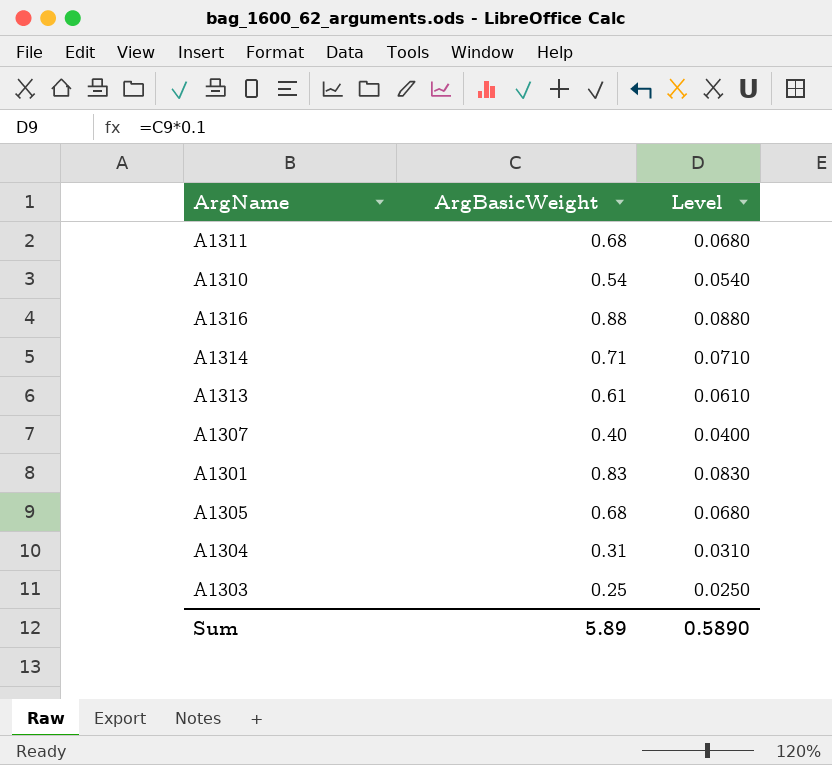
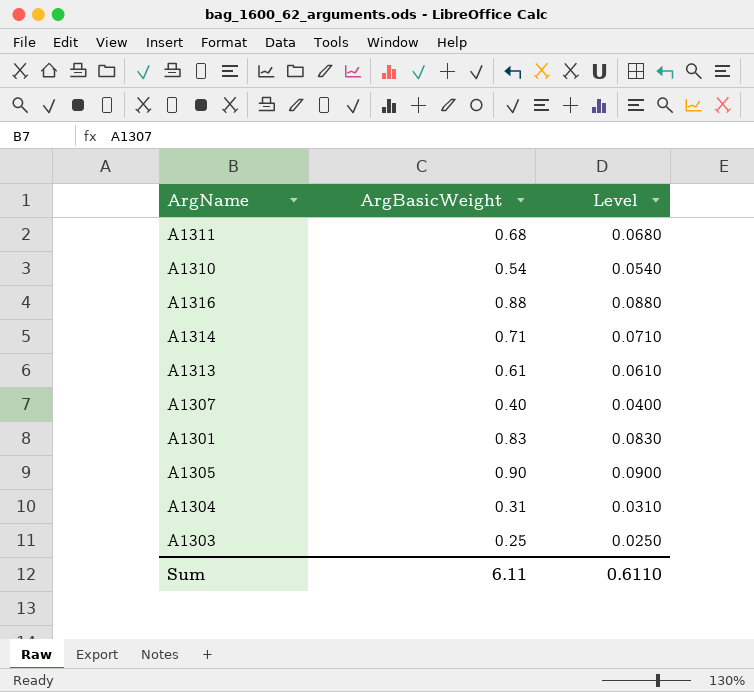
A1305 | ArgBasicWeight: 0.68 -> 0.90
A1305 | Level: 0.0680 -> 0.0900
Sum | ArgBasicWeight: 5.89 -> 6.11
Sum | Level: 0.5890 -> 0.6110

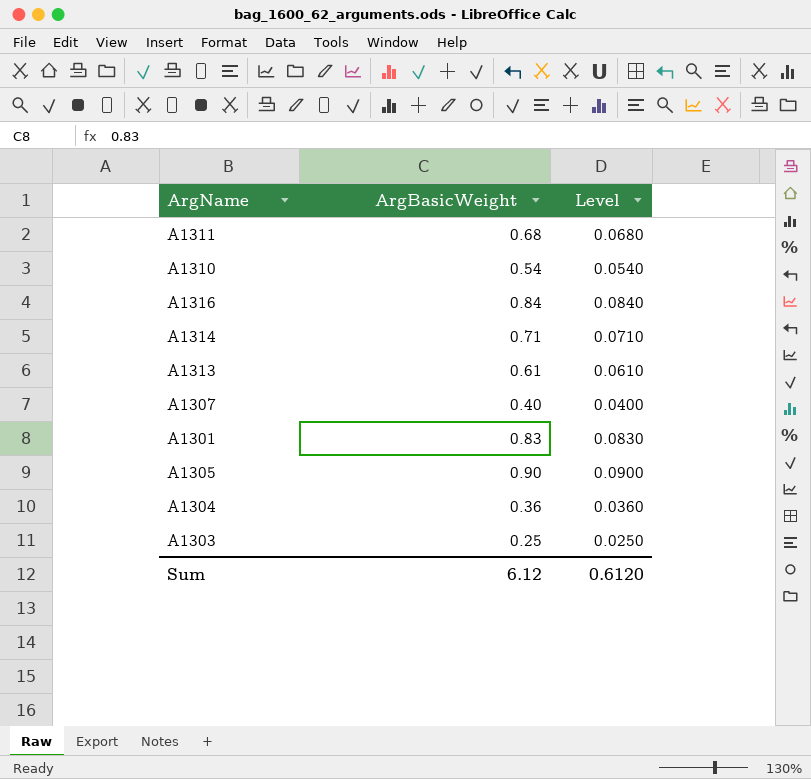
A1316 | ArgBasicWeight: 0.88 -> 0.84
A1316 | Level: 0.0880 -> 0.0840
A1304 | ArgBasicWeight: 0.31 -> 0.36
A1304 | Level: 0.0310 -> 0.0360
Sum | ArgBasicWeight: 6.11 -> 6.12
Sum | Level: 0.6110 -> 0.6120

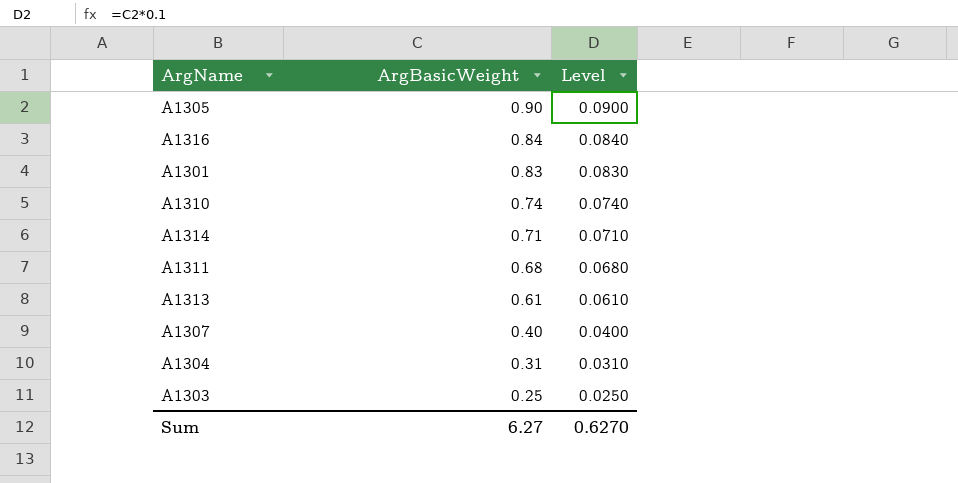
row order: none -> ArgBasicWeight descending
A1310 | ArgBasicWeight: 0.54 -> 0.74
A1310 | Level: 0.0540 -> 0.0740
A1304 | ArgBasicWeight: 0.36 -> 0.31
A1304 | Level: 0.0360 -> 0.0310
Sum | ArgBasicWeight: 6.12 -> 6.27
Sum | Level: 0.6120 -> 0.6270

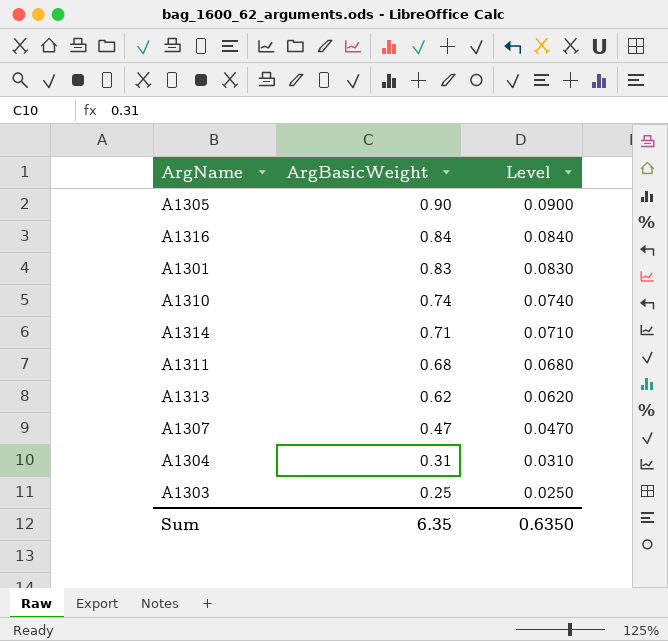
A1313 | ArgBasicWeight: 0.61 -> 0.62
A1313 | Level: 0.0610 -> 0.0620
A1307 | ArgBasicWeight: 0.40 -> 0.47
A1307 | Level: 0.0400 -> 0.0470
Sum | ArgBasicWeight: 6.27 -> 6.35
Sum | Level: 0.6270 -> 0.6350

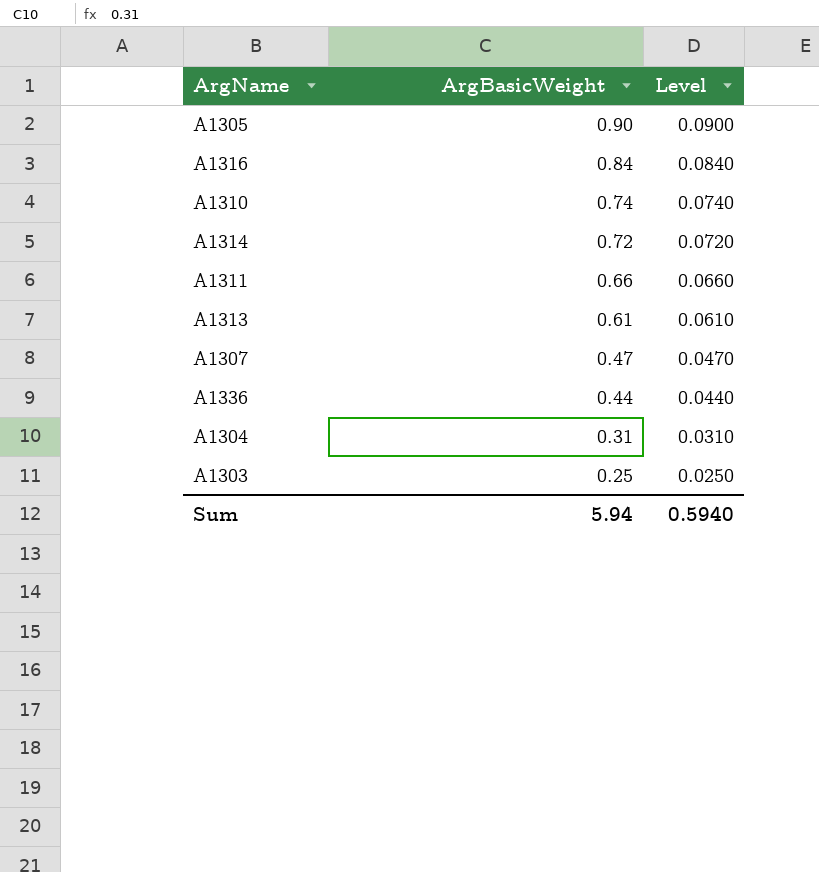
row A1301: 0.83 | 0.0830 -> none
A1314 | ArgBasicWeight: 0.71 -> 0.72
A1314 | Level: 0.0710 -> 0.0720
A1311 | ArgBasicWeight: 0.68 -> 0.66
A1311 | Level: 0.0680 -> 0.0660
A1313 | ArgBasicWeight: 0.62 -> 0.61
A1313 | Level: 0.0620 -> 0.0610
row A1336: none -> 0.44 | 0.0440
Sum | ArgBasicWeight: 6.35 -> 5.94
Sum | Level: 0.6350 -> 0.5940

